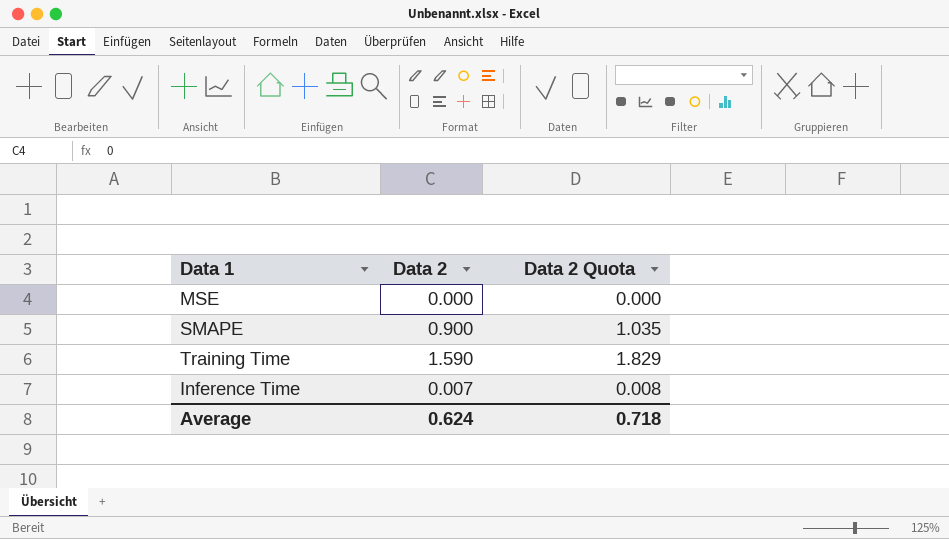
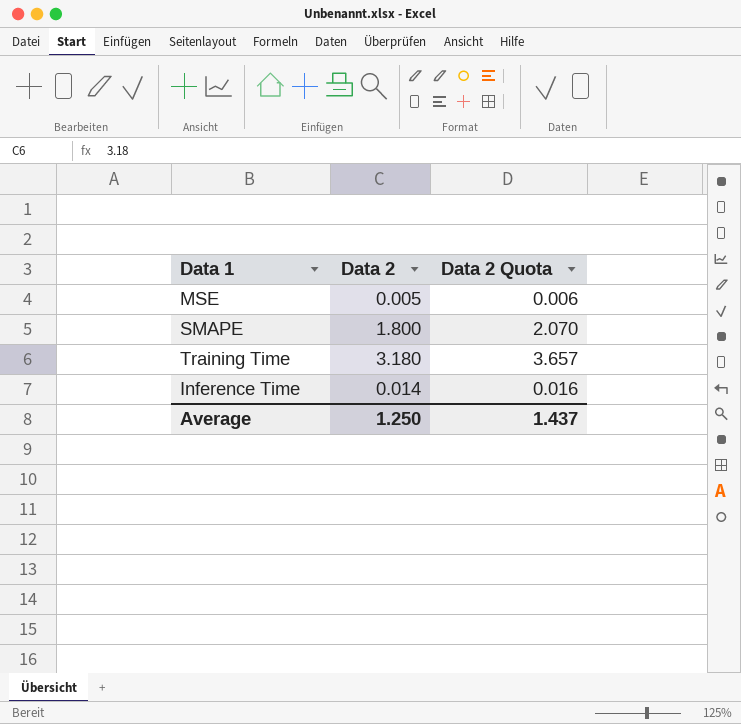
MSE | Data 2: 0.000 -> 0.005
MSE | Data 2 Quota: 0.000 -> 0.006
SMAPE | Data 2: 0.900 -> 1.800
SMAPE | Data 2 Quota: 1.035 -> 2.070
Training Time | Data 2: 1.590 -> 3.180
Training Time | Data 2 Quota: 1.829 -> 3.657
Inference Time | Data 2: 0.007 -> 0.014
Inference Time | Data 2 Quota: 0.008 -> 0.016
Average | Data 2: 0.624 -> 1.250
Average | Data 2 Quota: 0.718 -> 1.437

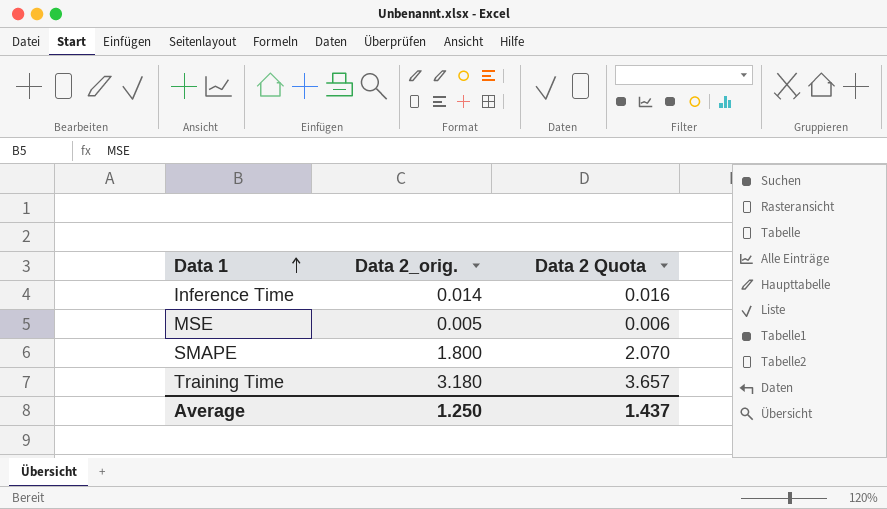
row order: none -> Data 1 ascending
column name: Data 2 -> Data 2_orig.

